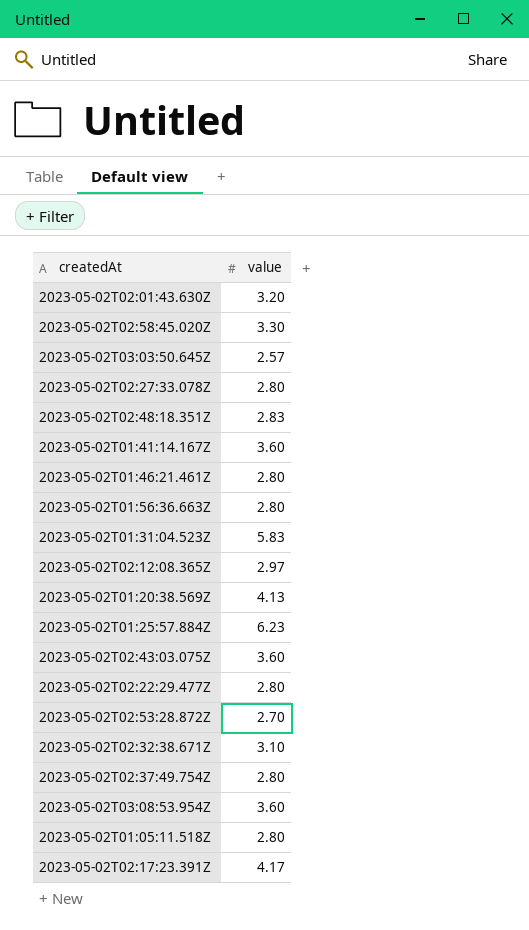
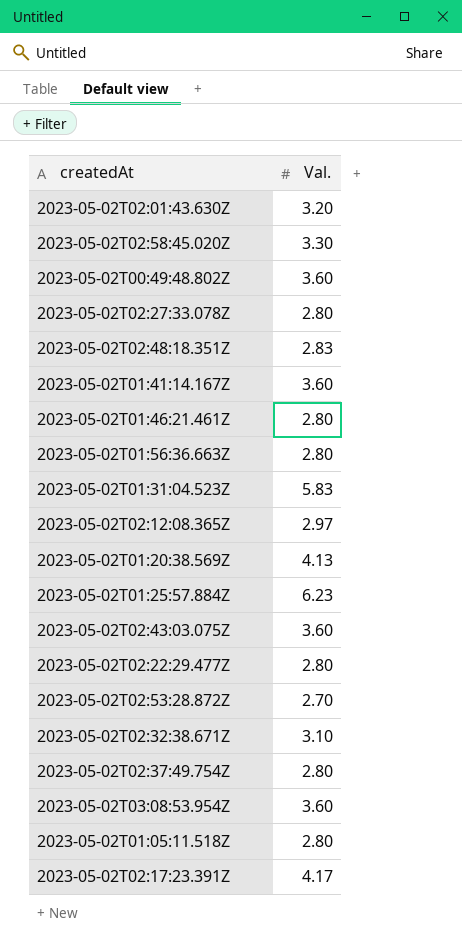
column name: value -> Val.
row 2023-05-02T03:03:50.645Z: 2.57 -> none
row 2023-05-02T00:49:48.802Z: none -> 3.60

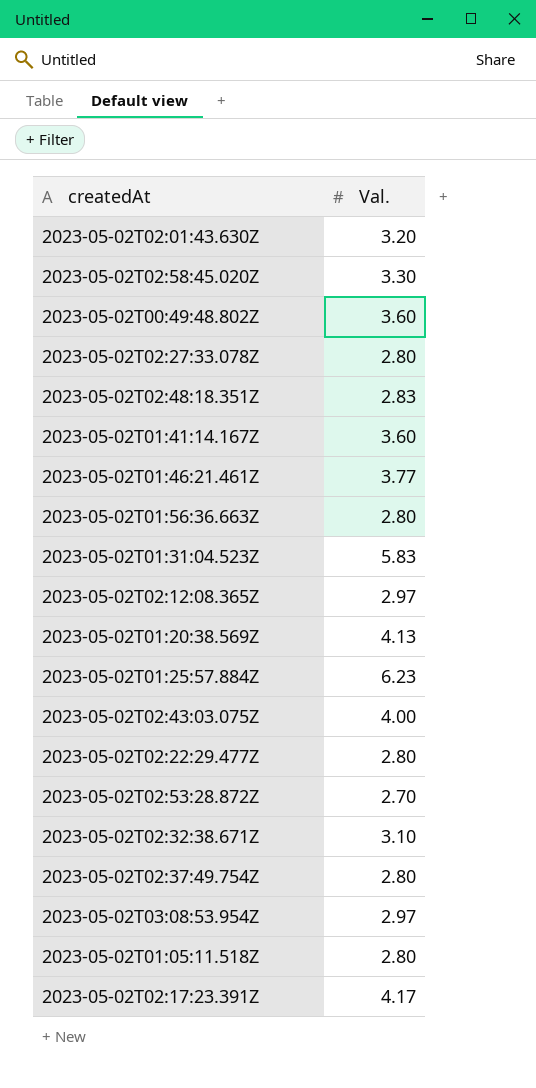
2023-05-02T01:46:21.461Z | Val.: 2.80 -> 3.77
2023-05-02T02:43:03.075Z | Val.: 3.60 -> 4.00
2023-05-02T03:08:53.954Z | Val.: 3.60 -> 2.97

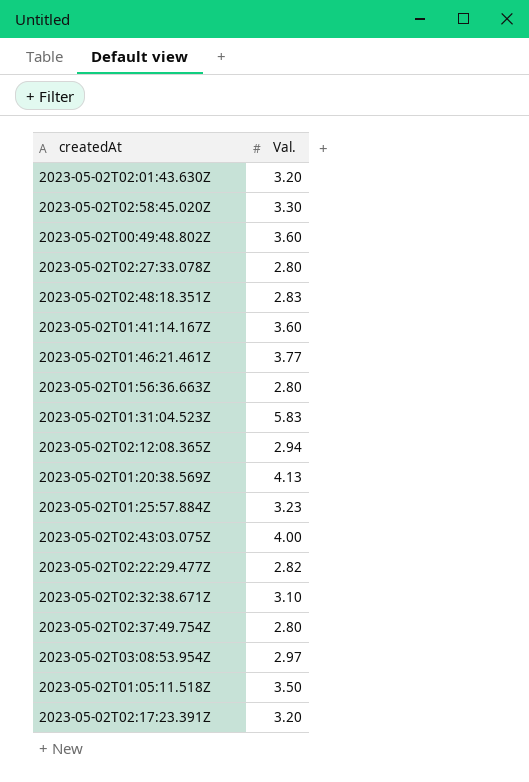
row 2023-05-02T02:53:28.872Z: 2.70 -> none
2023-05-02T02:12:08.365Z | Val.: 2.97 -> 2.94
2023-05-02T01:25:57.884Z | Val.: 6.23 -> 3.23
2023-05-02T02:22:29.477Z | Val.: 2.80 -> 2.82
2023-05-02T01:05:11.518Z | Val.: 2.80 -> 3.50
2023-05-02T02:17:23.391Z | Val.: 4.17 -> 3.20

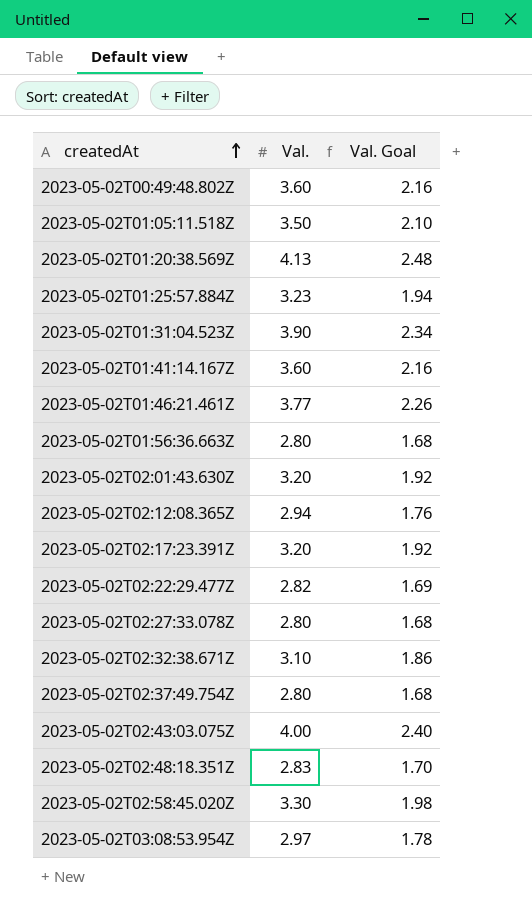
row order: none -> createdAt ascending
column Val. Goal | formula: none -> [Val.] * 0.6
2023-05-02T01:31:04.523Z | Val.: 5.83 -> 3.90

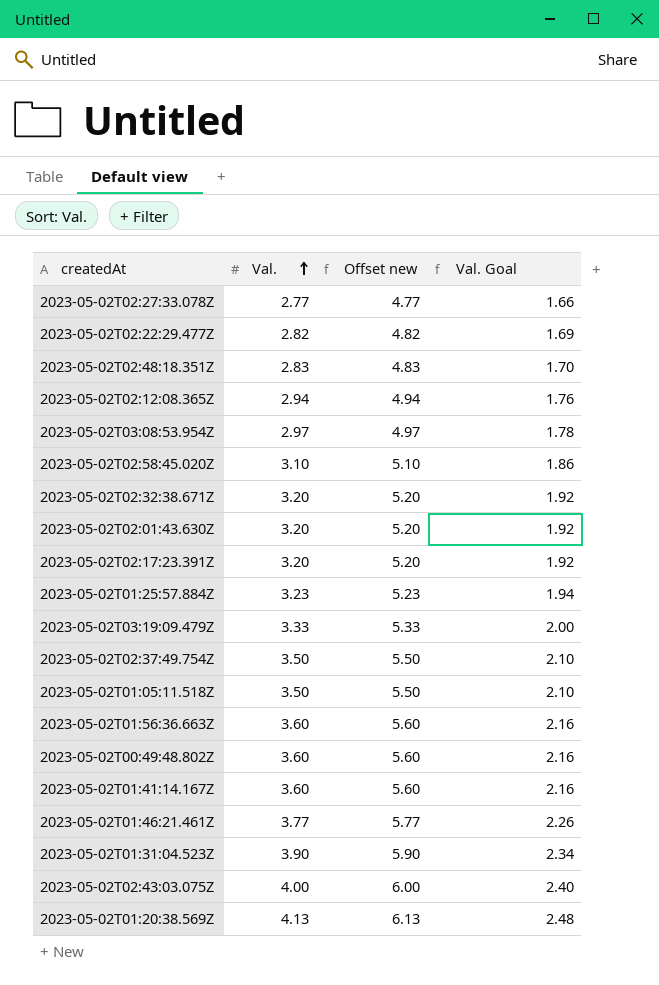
row order: createdAt ascending -> Val. ascending
column Offset new | formula: none -> [Val.] + 2
2023-05-02T02:27:33.078Z | Val.: 2.80 -> 2.77
2023-05-02T02:27:33.078Z | Val. Goal: 1.68 -> 1.66
2023-05-02T02:58:45.020Z | Val.: 3.30 -> 3.10
2023-05-02T02:58:45.020Z | Val. Goal: 1.98 -> 1.86
2023-05-02T02:32:38.671Z | Val.: 3.10 -> 3.20
2023-05-02T02:32:38.671Z | Val. Goal: 1.86 -> 1.92
row 2023-05-02T03:19:09.479Z: none -> 3.33 | 5.33 | 2.00
2023-05-02T02:37:49.754Z | Val.: 2.80 -> 3.50
2023-05-02T02:37:49.754Z | Val. Goal: 1.68 -> 2.10
2023-05-02T01:56:36.663Z | Val.: 2.80 -> 3.60
2023-05-02T01:56:36.663Z | Val. Goal: 1.68 -> 2.16

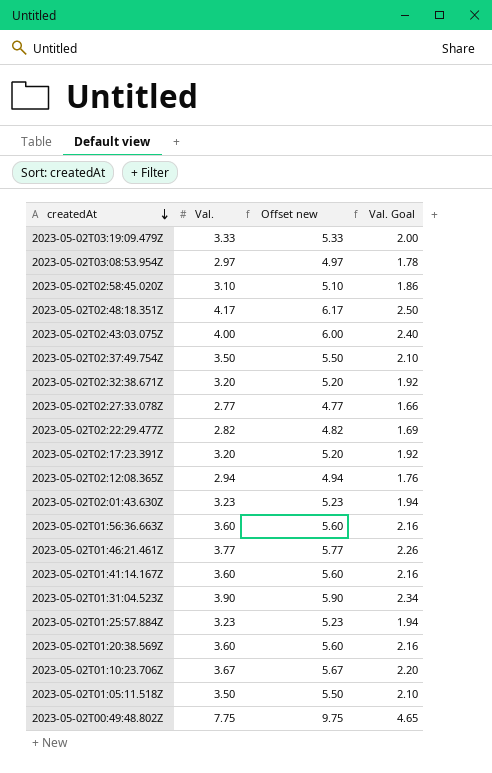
row order: Val. ascending -> createdAt descending
2023-05-02T02:48:18.351Z | Val.: 2.83 -> 4.17
2023-05-02T02:48:18.351Z | Offset new: 4.83 -> 6.17
2023-05-02T02:48:18.351Z | Val. Goal: 1.70 -> 2.50
2023-05-02T02:01:43.630Z | Val.: 3.20 -> 3.23
2023-05-02T02:01:43.630Z | Offset new: 5.20 -> 5.23
2023-05-02T02:01:43.630Z | Val. Goal: 1.92 -> 1.94
2023-05-02T01:20:38.569Z | Val.: 4.13 -> 3.60
2023-05-02T01:20:38.569Z | Offset new: 6.13 -> 5.60
2023-05-02T01:20:38.569Z | Val. Goal: 2.48 -> 2.16
row 2023-05-02T01:10:23.706Z: none -> 3.67 | 5.67 | 2.20
2023-05-02T00:49:48.802Z | Val.: 3.60 -> 7.75
2023-05-02T00:49:48.802Z | Offset new: 5.60 -> 9.75
2023-05-02T00:49:48.802Z | Val. Goal: 2.16 -> 4.65

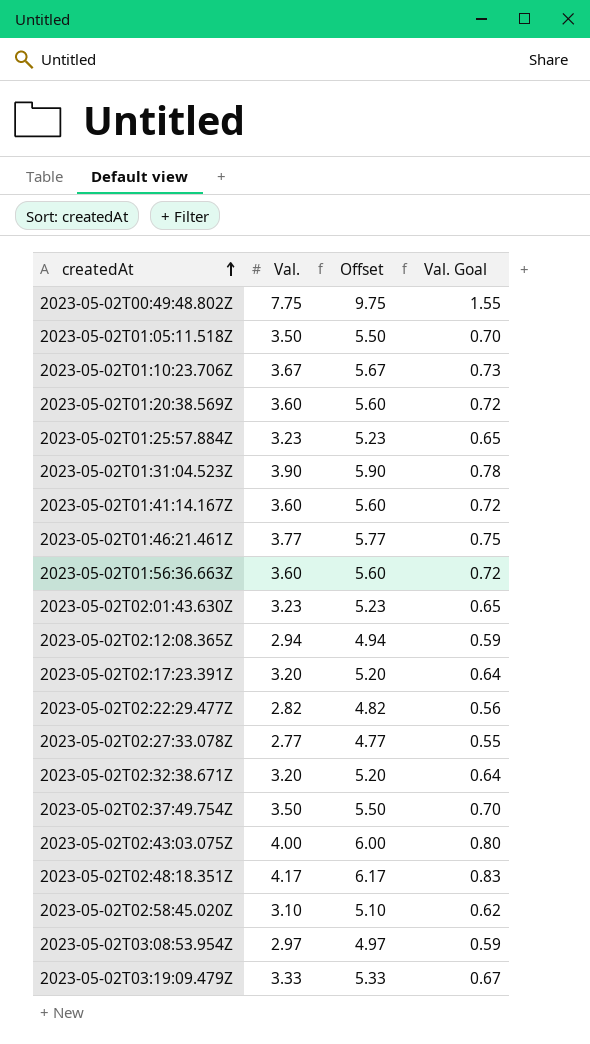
row order: createdAt descending -> createdAt ascending
column name: Offset new -> Offset
column Val. Goal | formula: [Val.] * 0.6 -> [Val.] * 0.2

